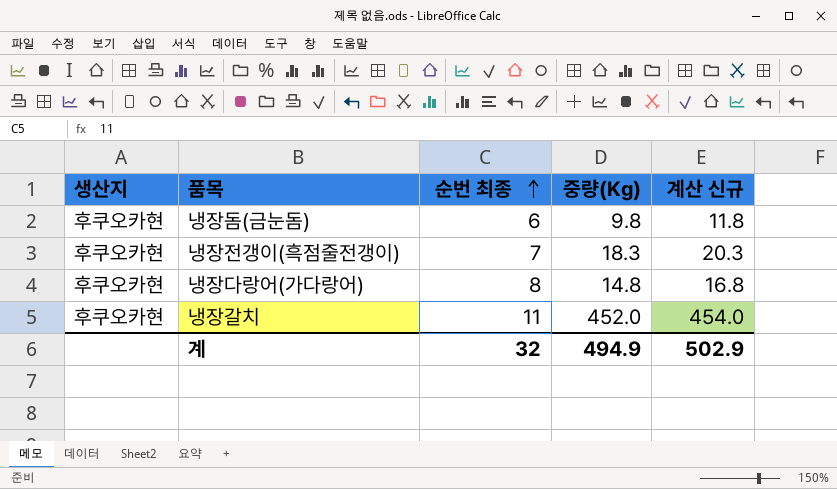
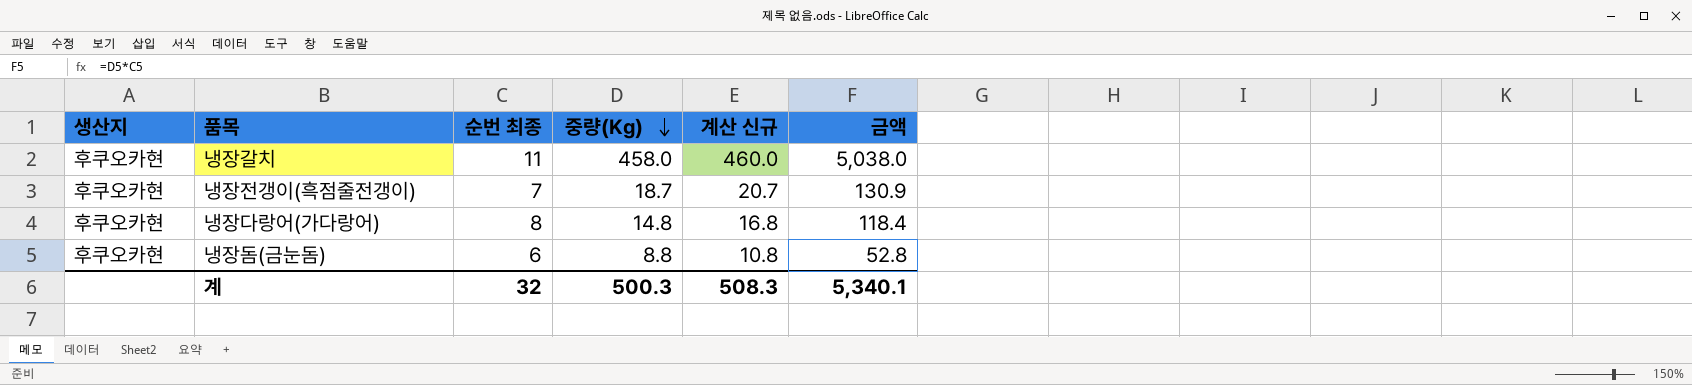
row order: 순번 최종 ascending -> 중량(Kg) descending
column 금액 | formula: none -> [순번 최종] * [중량(Kg)]
냉장갈치 | 중량(Kg): 452.0 -> 458.0
냉장갈치 | 계산 신규: 454.0 -> 460.0
냉장전갱이(흑점줄전갱이) | 중량(Kg): 18.3 -> 18.7
냉장전갱이(흑점줄전갱이) | 계산 신규: 20.3 -> 20.7
냉장돔(금눈돔) | 중량(Kg): 9.8 -> 8.8
냉장돔(금눈돔) | 계산 신규: 11.8 -> 10.8
계 | 중량(Kg): 494.9 -> 500.3
계 | 계산 신규: 502.9 -> 508.3

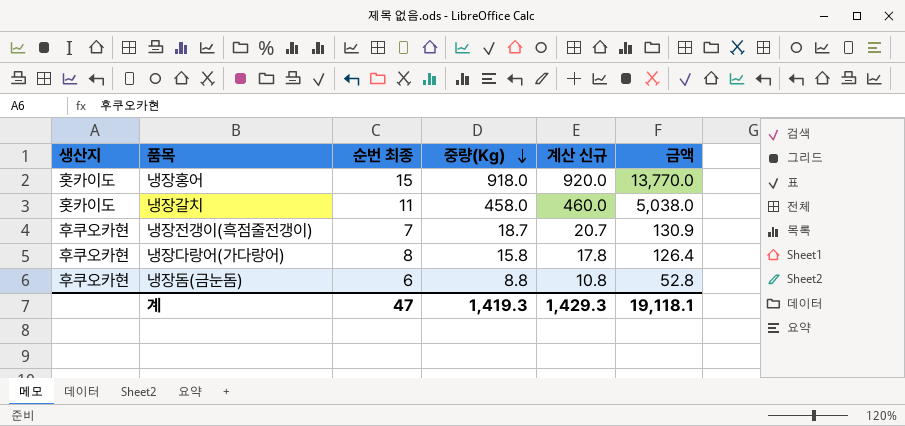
row 냉장홍어: none -> 홋카이도 | 15 | 918.0 | 920.0 | 13,770.0
냉장갈치 | 생산지: 후쿠오카현 -> 홋카이도
냉장다랑어(가다랑어) | 중량(Kg): 14.8 -> 15.8
냉장다랑어(가다랑어) | 계산 신규: 16.8 -> 17.8
냉장다랑어(가다랑어) | 금액: 118.4 -> 126.4
계 | 순번 최종: 32 -> 47
계 | 중량(Kg): 500.3 -> 1,419.3
계 | 계산 신규: 508.3 -> 1,429.3
계 | 금액: 5,340.1 -> 19,118.1

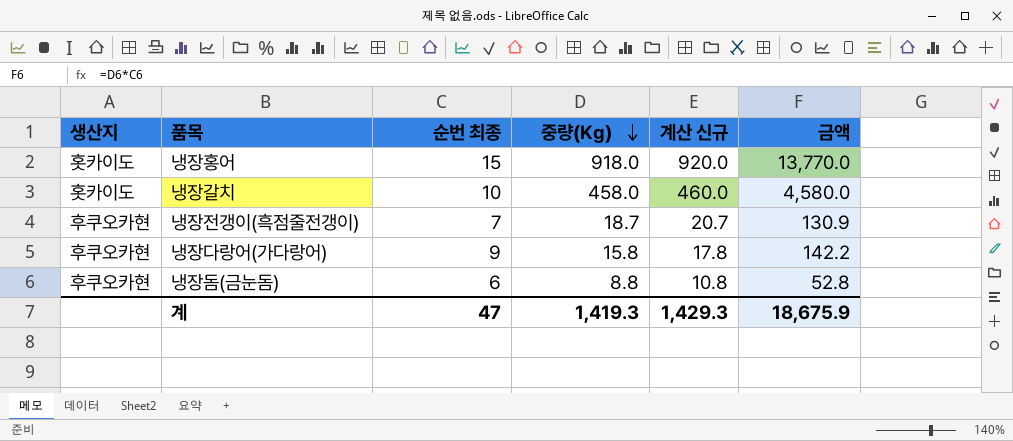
냉장갈치 | 순번 최종: 11 -> 10
냉장갈치 | 금액: 5,038.0 -> 4,580.0
냉장다랑어(가다랑어) | 순번 최종: 8 -> 9
냉장다랑어(가다랑어) | 금액: 126.4 -> 142.2
계 | 금액: 19,118.1 -> 18,675.9

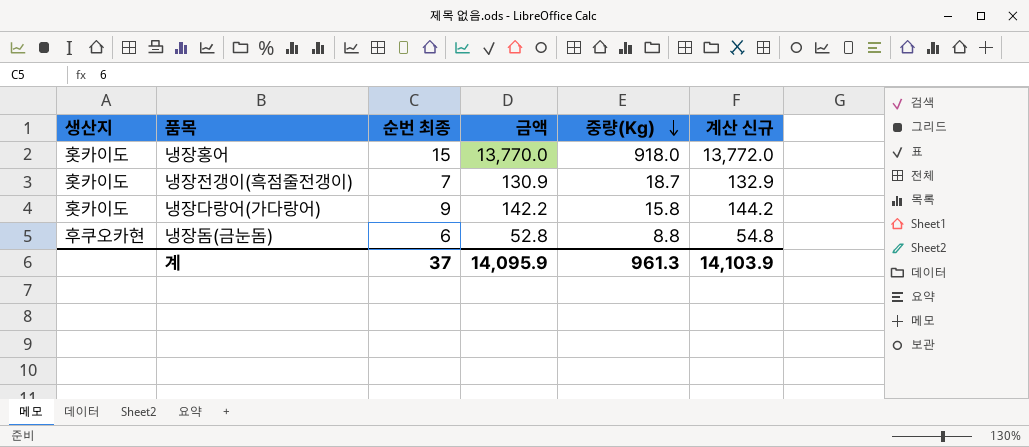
column 금액 | position: 6 -> 4
column 계산 신규 | formula: [중량(Kg)] + 2 -> [금액] + 2
row 냉장갈치: 홋카이도 | 10 | 458.0 | 460.0 | 4,580.0 -> none
냉장전갱이(흑점줄전갱이) | 생산지: 후쿠오카현 -> 홋카이도
냉장다랑어(가다랑어) | 생산지: 후쿠오카현 -> 홋카이도
계 | 순번 최종: 47 -> 37
계 | 금액: 18,675.9 -> 14,095.9
계 | 중량(Kg): 1,419.3 -> 961.3
계 | 계산 신규: 1,429.3 -> 14,103.9

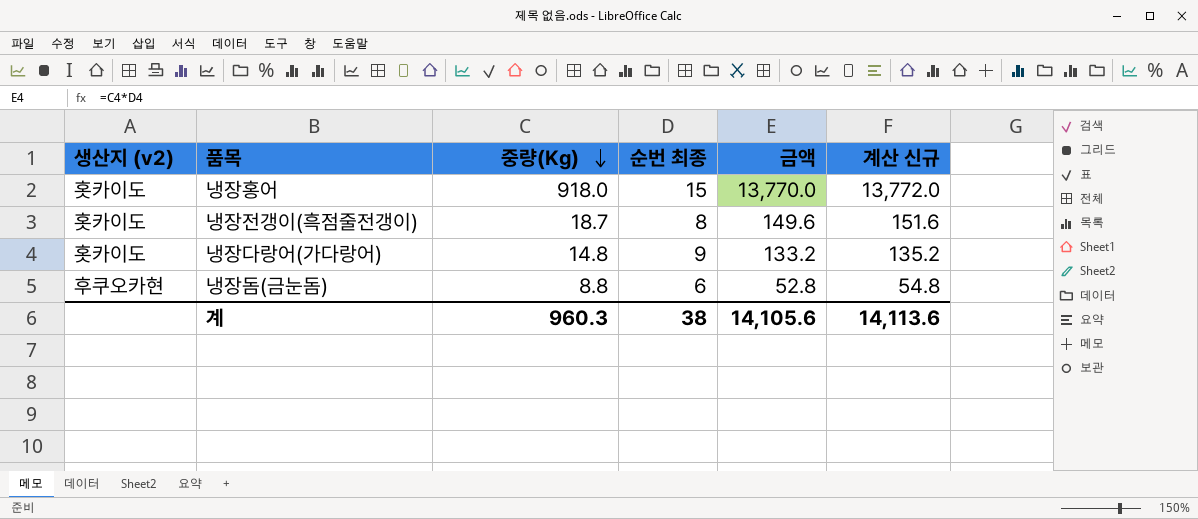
column name: 생산지 -> 생산지 (v2)
column 중량(Kg) | position: 5 -> 3
냉장전갱이(흑점줄전갱이) | 순번 최종: 7 -> 8
냉장전갱이(흑점줄전갱이) | 금액: 130.9 -> 149.6
냉장전갱이(흑점줄전갱이) | 계산 신규: 132.9 -> 151.6
냉장다랑어(가다랑어) | 중량(Kg): 15.8 -> 14.8
냉장다랑어(가다랑어) | 금액: 142.2 -> 133.2
냉장다랑어(가다랑어) | 계산 신규: 144.2 -> 135.2
계 | 중량(Kg): 961.3 -> 960.3
계 | 순번 최종: 37 -> 38
계 | 금액: 14,095.9 -> 14,105.6
계 | 계산 신규: 14,103.9 -> 14,113.6

